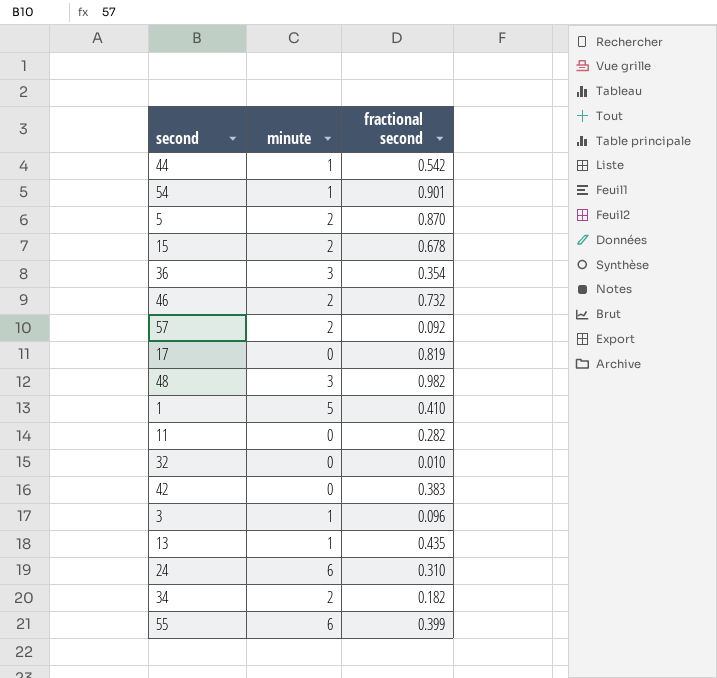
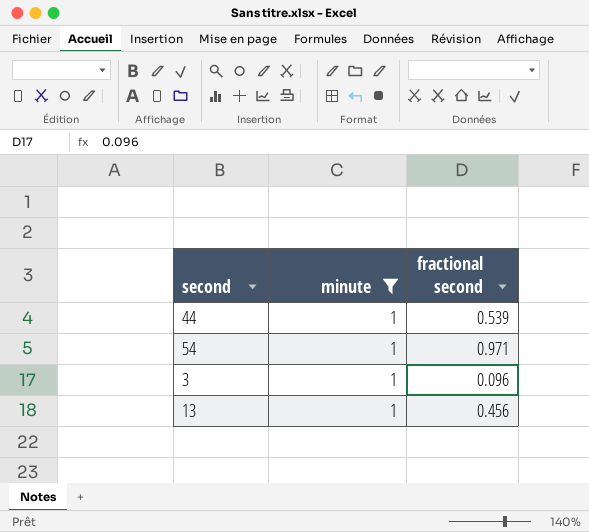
filter: none -> minute = 1
44 | fractional second: 0.542 -> 0.539
54 | fractional second: 0.901 -> 0.971
13 | fractional second: 0.435 -> 0.456

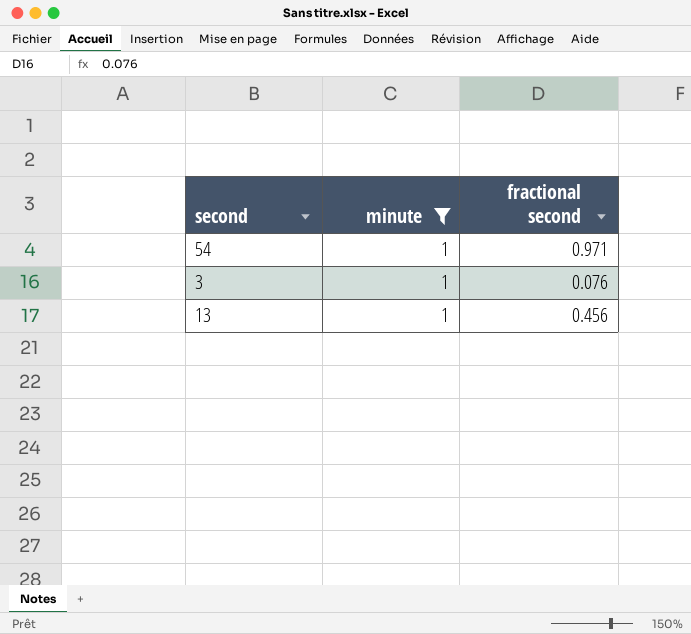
row 44: 1 | 0.539 -> none
3 | fractional second: 0.096 -> 0.076

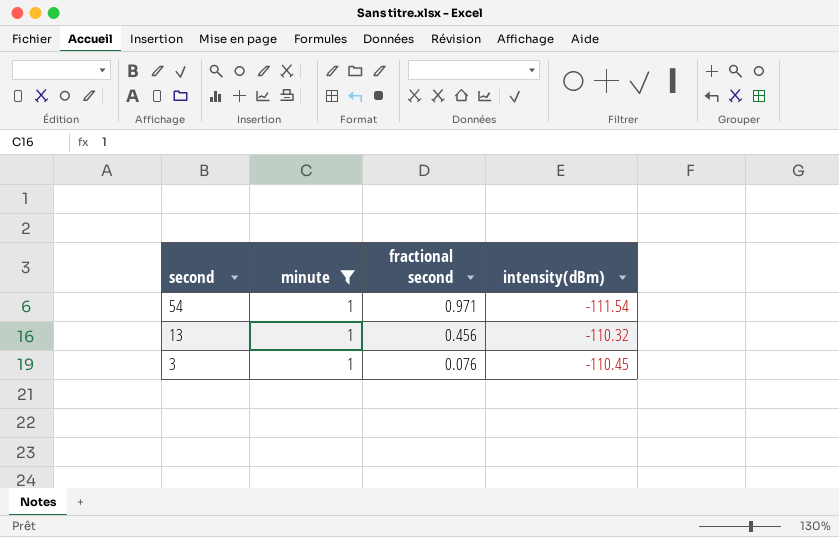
row order: none -> second descending
column intensity(dBm) | position: none -> 4

